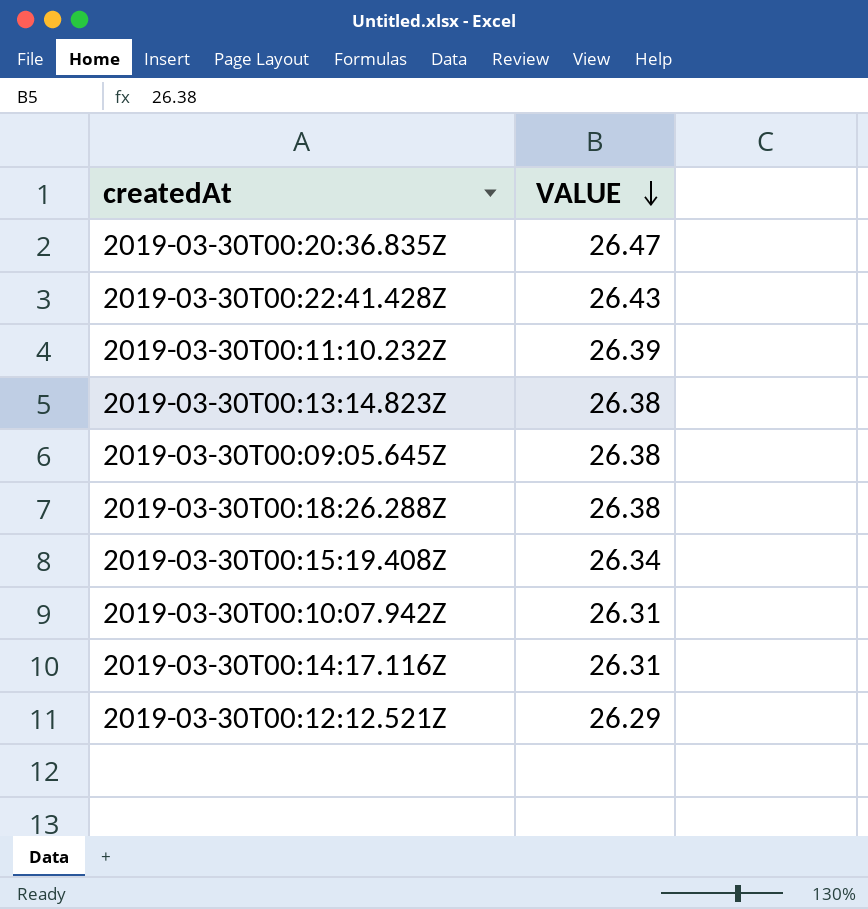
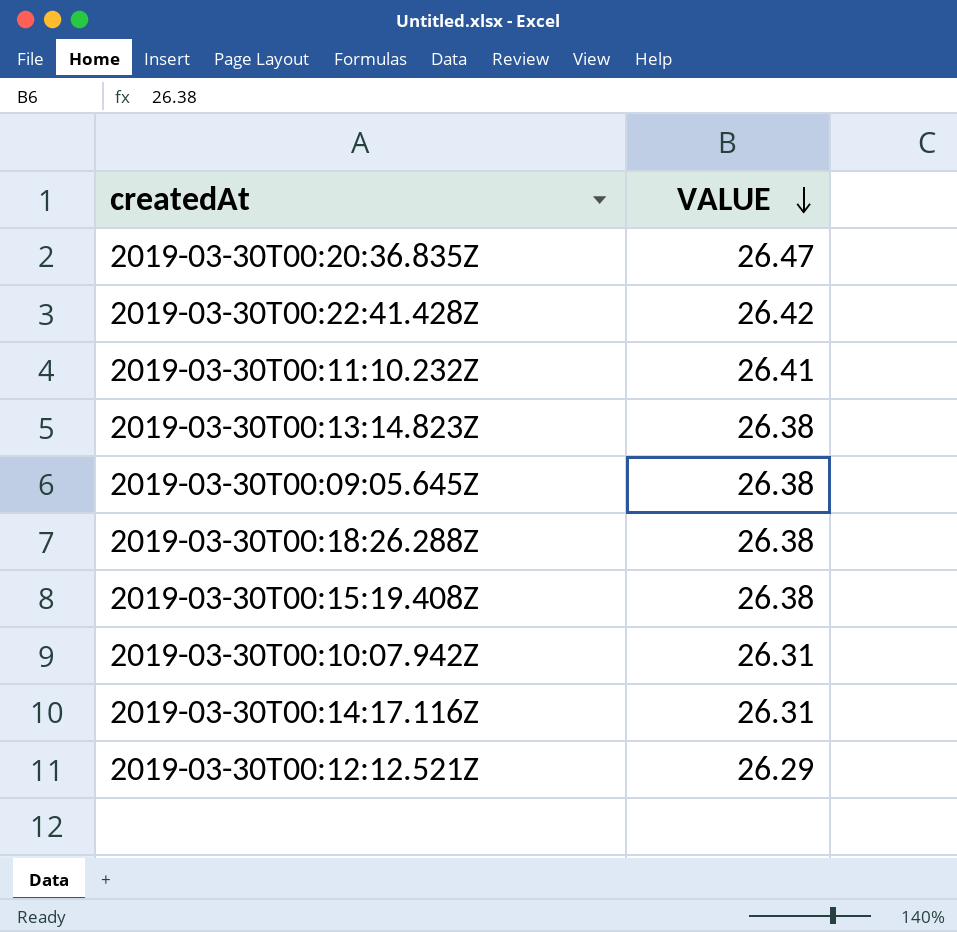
2019-03-30T00:22:41.428Z | VALUE: 26.43 -> 26.42
2019-03-30T00:11:10.232Z | VALUE: 26.39 -> 26.41
2019-03-30T00:15:19.408Z | VALUE: 26.34 -> 26.38

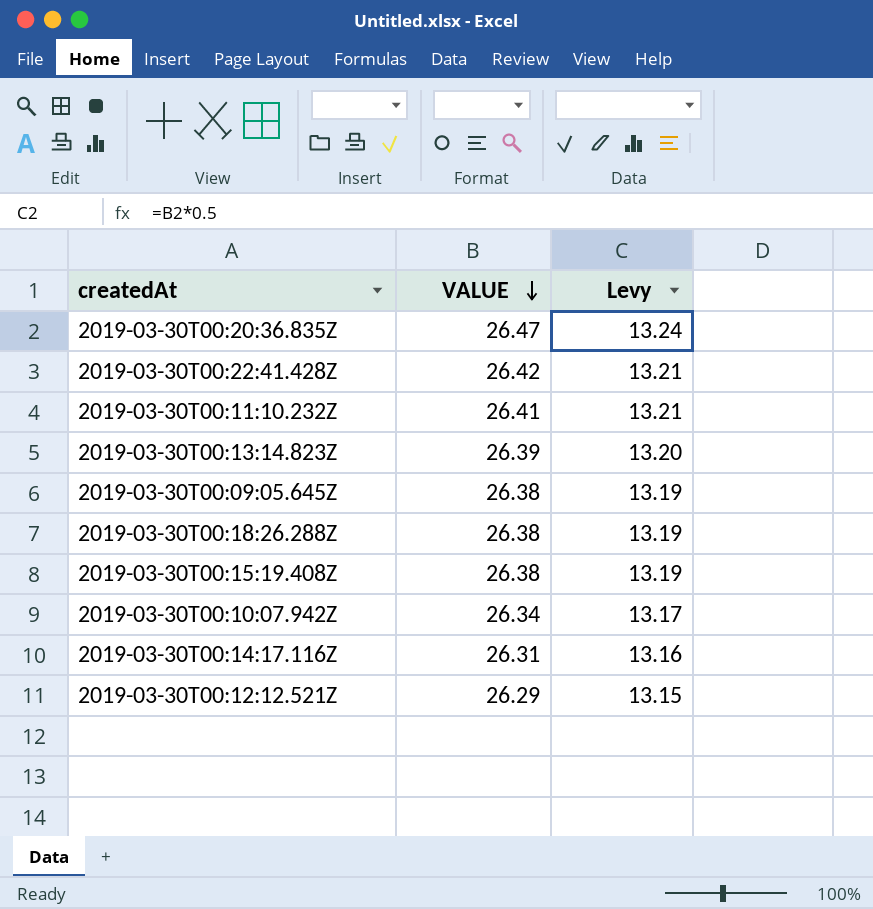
column Levy | formula: none -> [VALUE] * 0.5
2019-03-30T00:13:14.823Z | VALUE: 26.38 -> 26.39
2019-03-30T00:10:07.942Z | VALUE: 26.31 -> 26.34

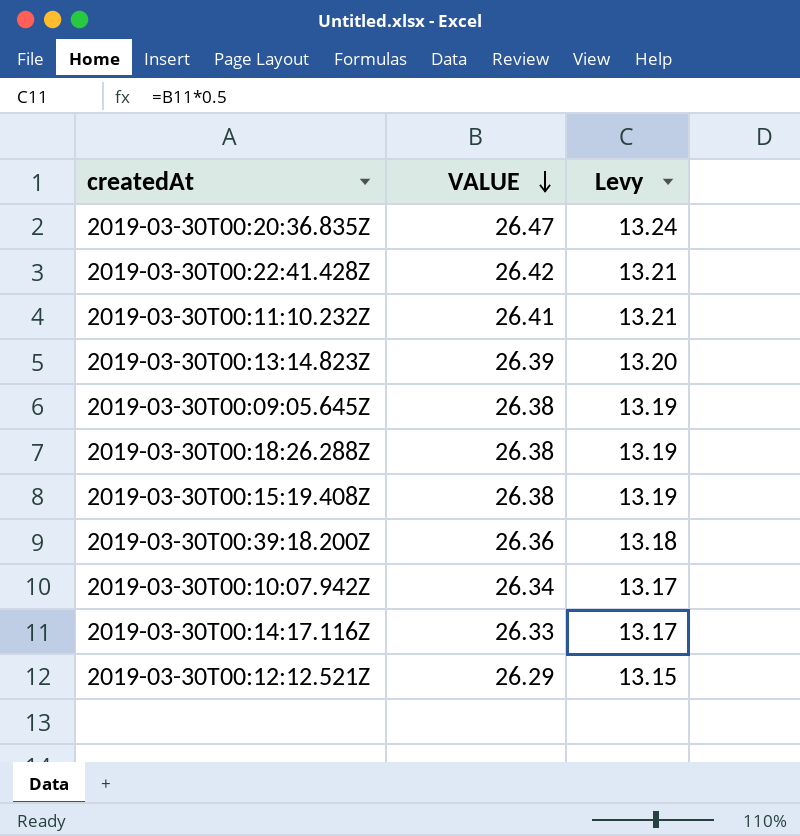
row 2019-03-30T00:39:18.200Z: none -> 26.36 | 13.18
2019-03-30T00:14:17.116Z | VALUE: 26.31 -> 26.33
2019-03-30T00:14:17.116Z | Levy: 13.16 -> 13.17

